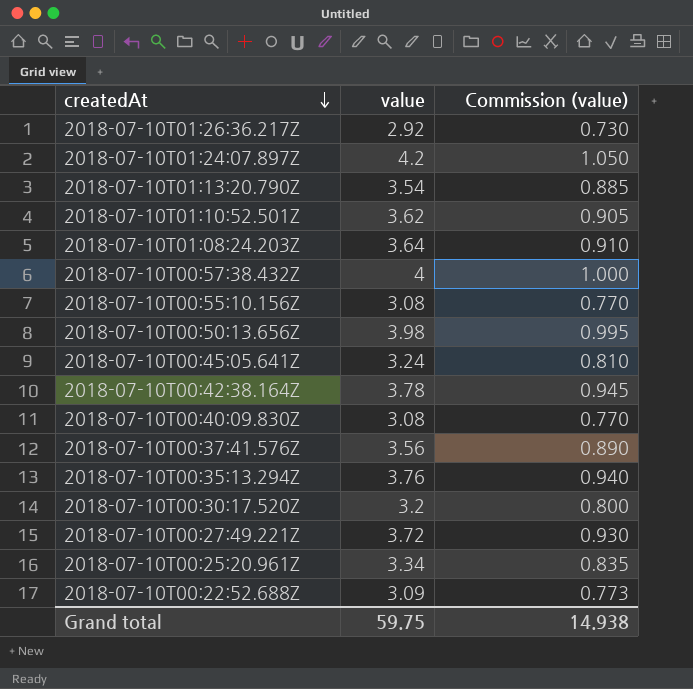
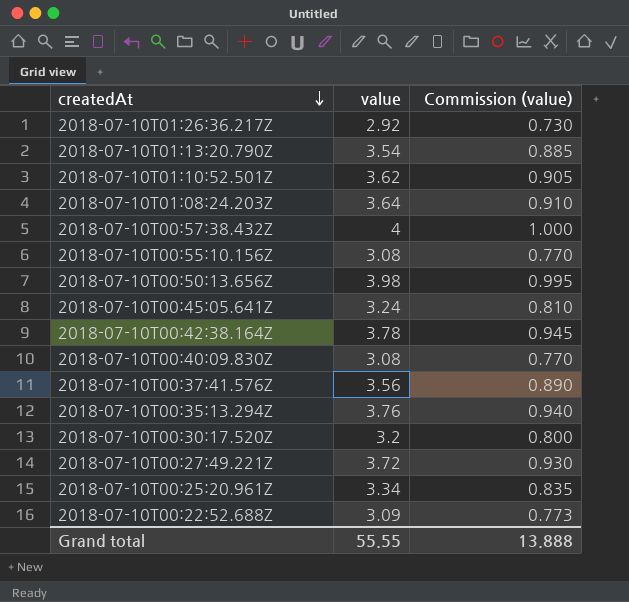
row 2018-07-10T01:24:07.897Z: 4.2 | 1.050 -> none
Grand total | value: 59.75 -> 55.55
Grand total | Commission (value): 14.938 -> 13.888

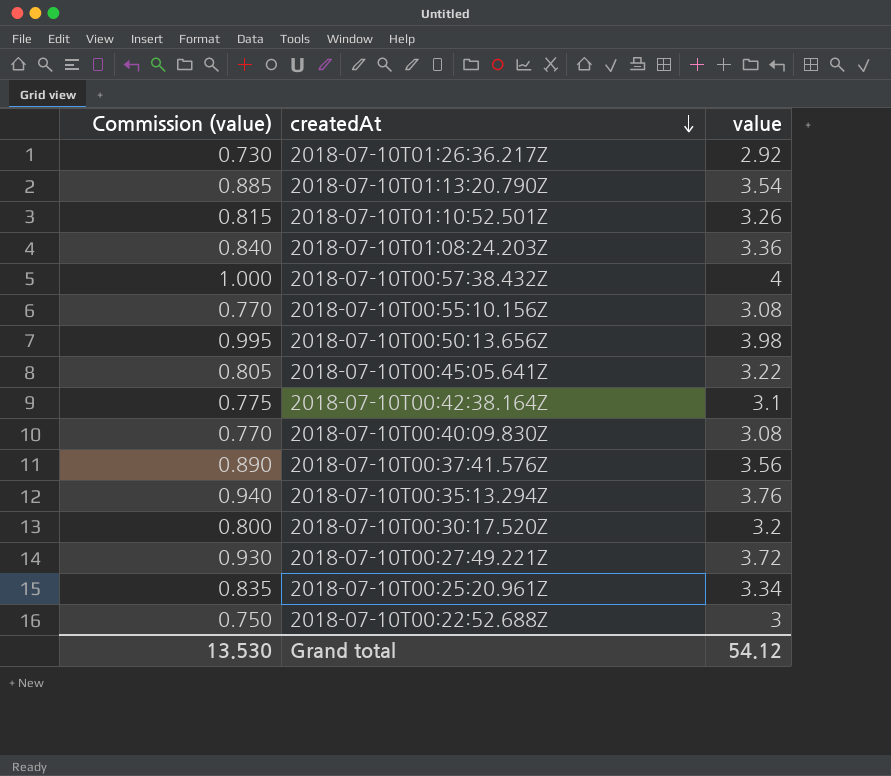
column Commission (value) | position: 3 -> 1
2018-07-10T01:10:52.501Z | Commission (value): 0.905 -> 0.815
2018-07-10T01:10:52.501Z | value: 3.62 -> 3.26
2018-07-10T01:08:24.203Z | Commission (value): 0.910 -> 0.840
2018-07-10T01:08:24.203Z | value: 3.64 -> 3.36
2018-07-10T00:45:05.641Z | Commission (value): 0.810 -> 0.805
2018-07-10T00:45:05.641Z | value: 3.24 -> 3.22
2018-07-10T00:42:38.164Z | Commission (value): 0.945 -> 0.775
2018-07-10T00:42:38.164Z | value: 3.78 -> 3.1
2018-07-10T00:22:52.688Z | Commission (value): 0.773 -> 0.750
2018-07-10T00:22:52.688Z | value: 3.09 -> 3
Grand total | Commission (value): 13.888 -> 13.530
Grand total | value: 55.55 -> 54.12

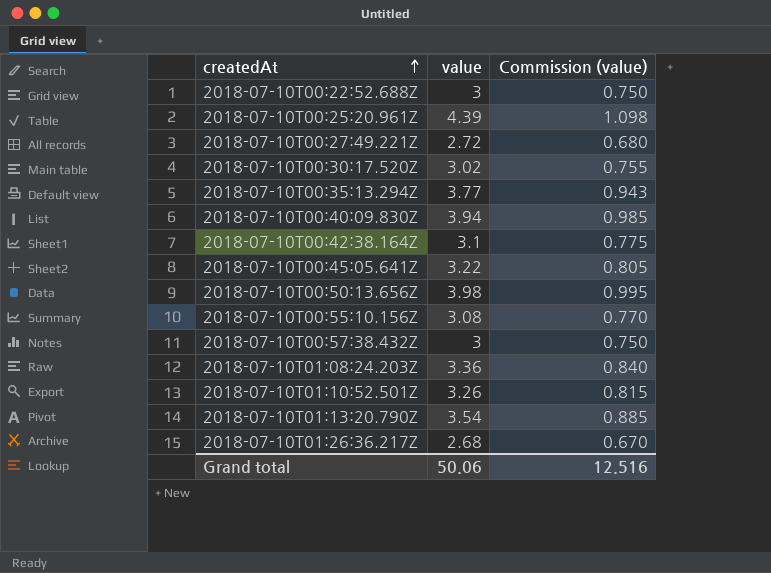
row order: createdAt descending -> createdAt ascending
column Commission (value) | position: 1 -> 3
row 2018-07-10T00:37:41.576Z: 0.890 | 3.56 -> none
2018-07-10T00:25:20.961Z | value: 3.34 -> 4.39
2018-07-10T00:25:20.961Z | Commission (value): 0.835 -> 1.098
2018-07-10T00:27:49.221Z | value: 3.72 -> 2.72
2018-07-10T00:27:49.221Z | Commission (value): 0.930 -> 0.680
2018-07-10T00:30:17.520Z | value: 3.2 -> 3.02
2018-07-10T00:30:17.520Z | Commission (value): 0.800 -> 0.755
2018-07-10T00:35:13.294Z | value: 3.76 -> 3.77
2018-07-10T00:35:13.294Z | Commission (value): 0.940 -> 0.943
2018-07-10T00:40:09.830Z | value: 3.08 -> 3.94
2018-07-10T00:40:09.830Z | Commission (value): 0.770 -> 0.985
2018-07-10T00:57:38.432Z | value: 4 -> 3
2018-07-10T00:57:38.432Z | Commission (value): 1.000 -> 0.750
2018-07-10T01:26:36.217Z | value: 2.92 -> 2.68
2018-07-10T01:26:36.217Z | Commission (value): 0.730 -> 0.670
Grand total | value: 54.12 -> 50.06
Grand total | Commission (value): 13.530 -> 12.516

